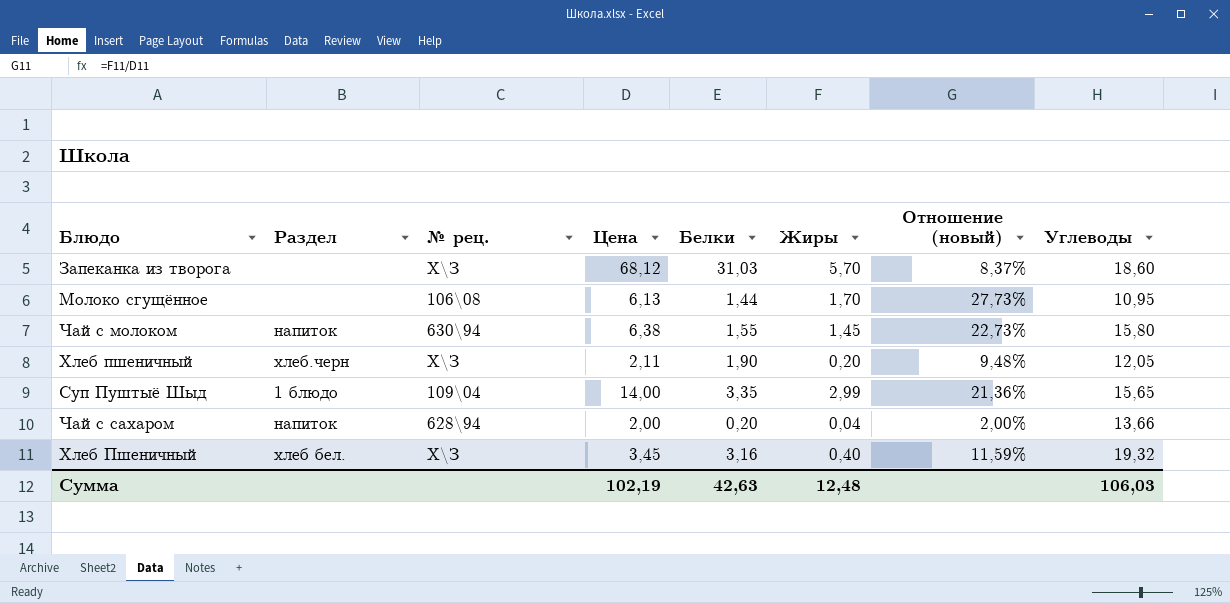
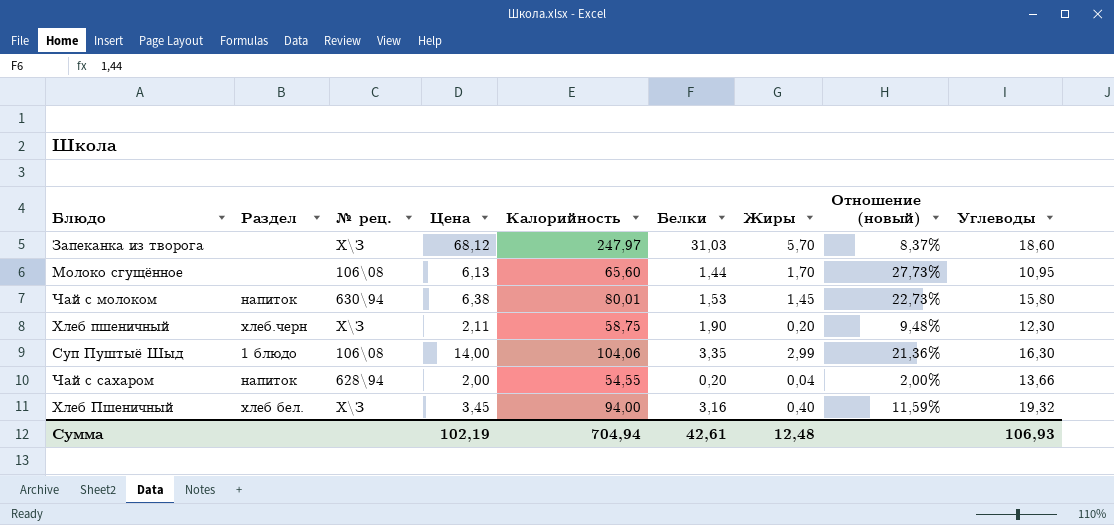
column Калорийность | position: none -> 5
Чай с молоком | Белки: 1,55 -> 1,53
Хлеб пшеничный | Углеводы: 12,05 -> 12,30
Суп Пуштыё Шыд | № рец.: 109\04 -> 106\08
Суп Пуштыё Шыд | Углеводы: 15,65 -> 16,30
Сумма | Белки: 42,63 -> 42,61
Сумма | Углеводы: 106,03 -> 106,93

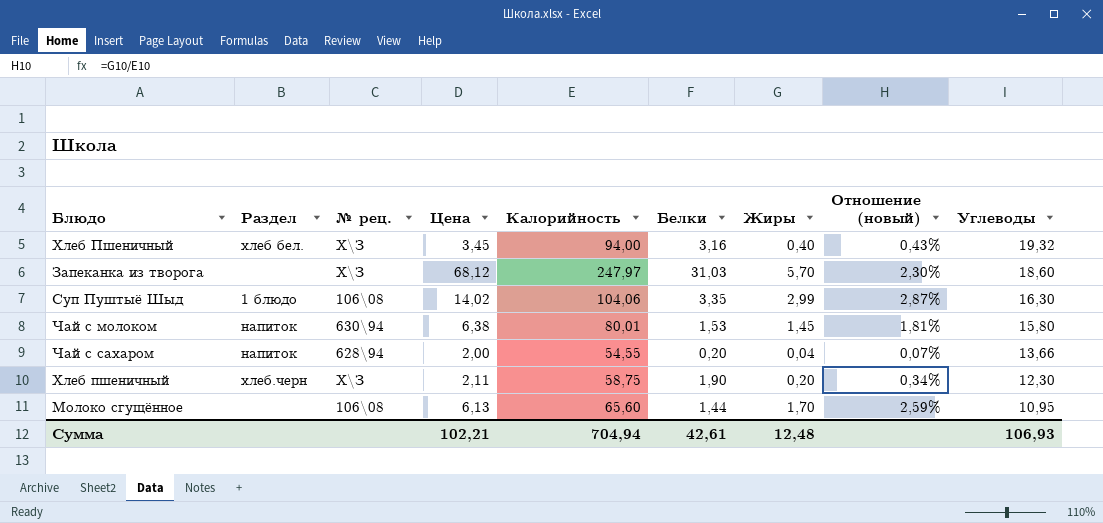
row order: none -> Углеводы descending
column Отношение (новый) | formula: [Жиры] / [Цена] -> [Жиры] / [Калорийность]
Суп Пуштыё Шыд | Цена: 14,00 -> 14,02
Сумма | Цена: 102,19 -> 102,21

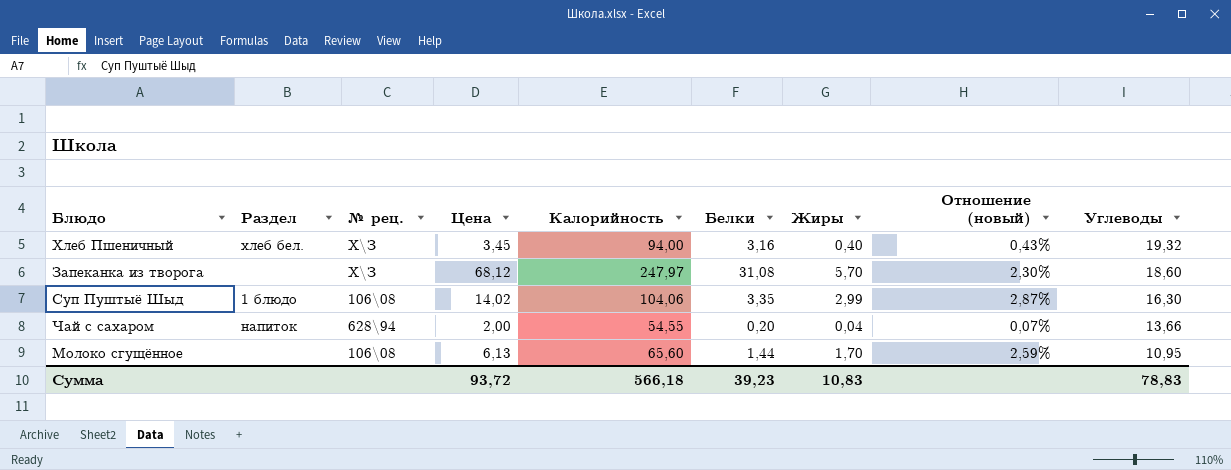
row Чай с молоком: напиток | 630\94 | 6,38 | 80,01 | 1,53 | 1,45 | 1,81% | 15,80 -> none
row Хлеб пшеничный: хлеб.черн | Х\З | 2,11 | 58,75 | 1,90 | 0,20 | 0,34% | 12,30 -> none
Запеканка из творога | Белки: 31,03 -> 31,08
Сумма | Цена: 102,21 -> 93,72
Сумма | Калорийность: 704,94 -> 566,18
Сумма | Белки: 42,61 -> 39,23
Сумма | Жиры: 12,48 -> 10,83
Сумма | Углеводы: 106,93 -> 78,83

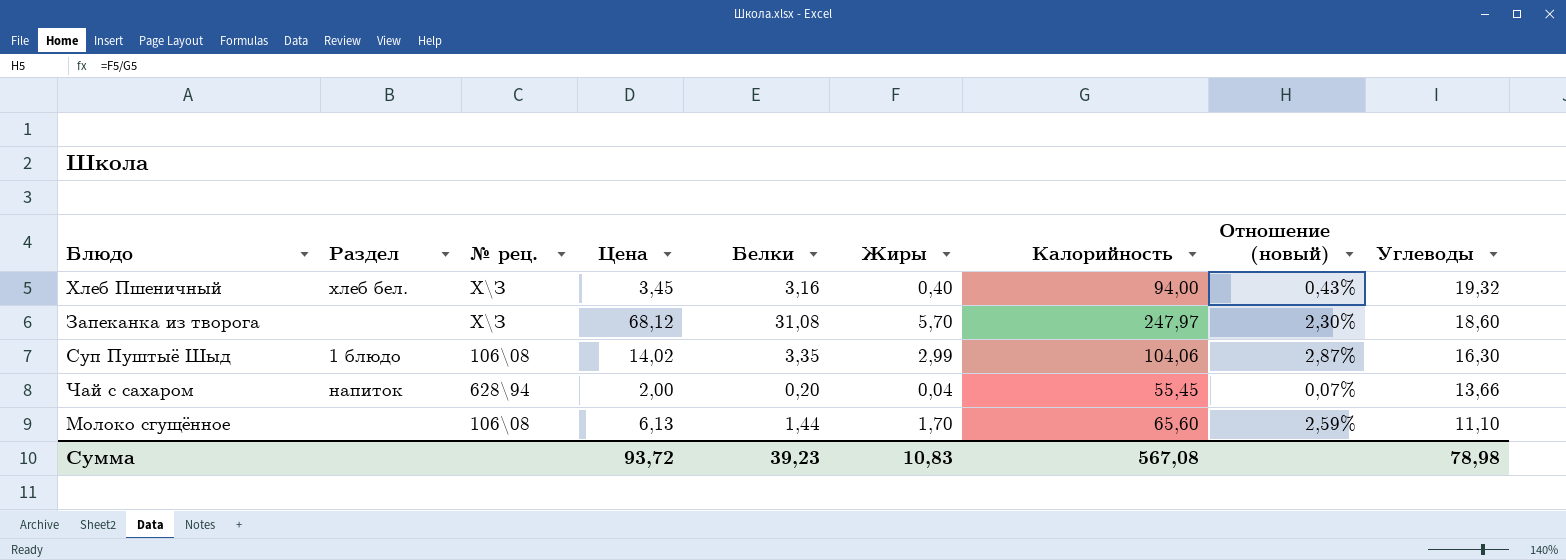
column Калорийность | position: 5 -> 7
Чай с сахаром | Калорийность: 54,55 -> 55,45
Молоко сгущённое | Углеводы: 10,95 -> 11,10
Сумма | Калорийность: 566,18 -> 567,08
Сумма | Углеводы: 78,83 -> 78,98

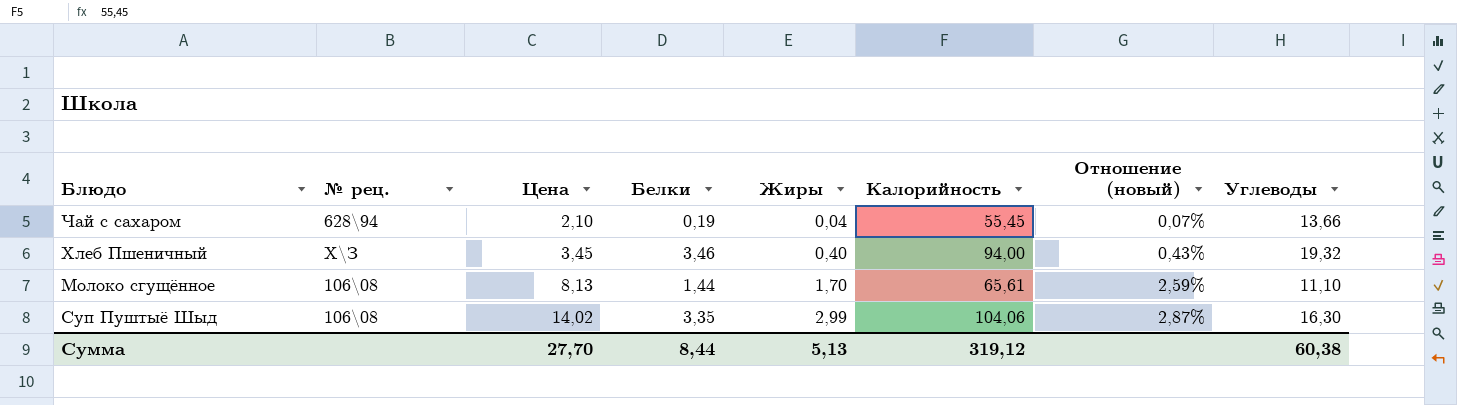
row order: Углеводы descending -> Цена ascending
column Раздел | position: 2 -> none
row Запеканка из творога: none | Х\З | 68,12 | 31,08 | 5,70 | 247,97 | 2,30% | 18,60 -> none
Чай с сахаром | Цена: 2,00 -> 2,10
Чай с сахаром | Белки: 0,20 -> 0,19
Хлеб Пшеничный | Белки: 3,16 -> 3,46
Молоко сгущённое | Цена: 6,13 -> 8,13
Молоко сгущённое | Калорийность: 65,60 -> 65,61
Сумма | Цена: 93,72 -> 27,70
Сумма | Белки: 39,23 -> 8,44
Сумма | Жиры: 10,83 -> 5,13
Сумма | Калорийность: 567,08 -> 319,12
Сумма | Углеводы: 78,98 -> 60,38

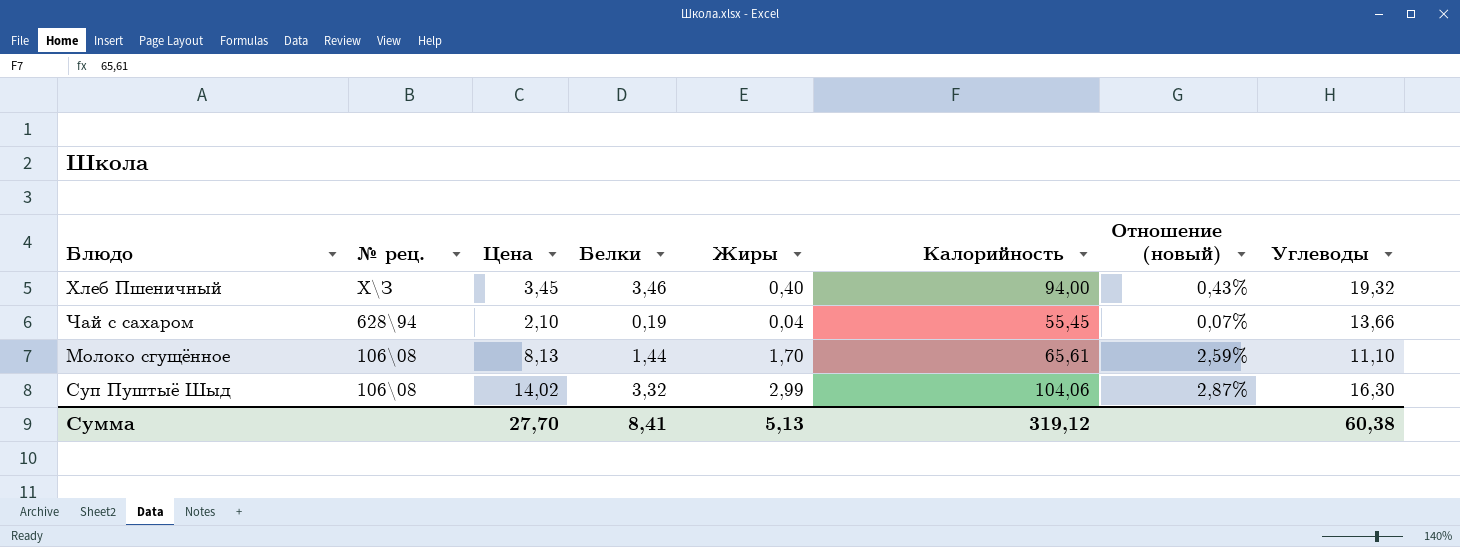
row order: Цена ascending -> № рец. descending
Суп Пуштыё Шыд | Белки: 3,35 -> 3,32
Сумма | Белки: 8,44 -> 8,41

